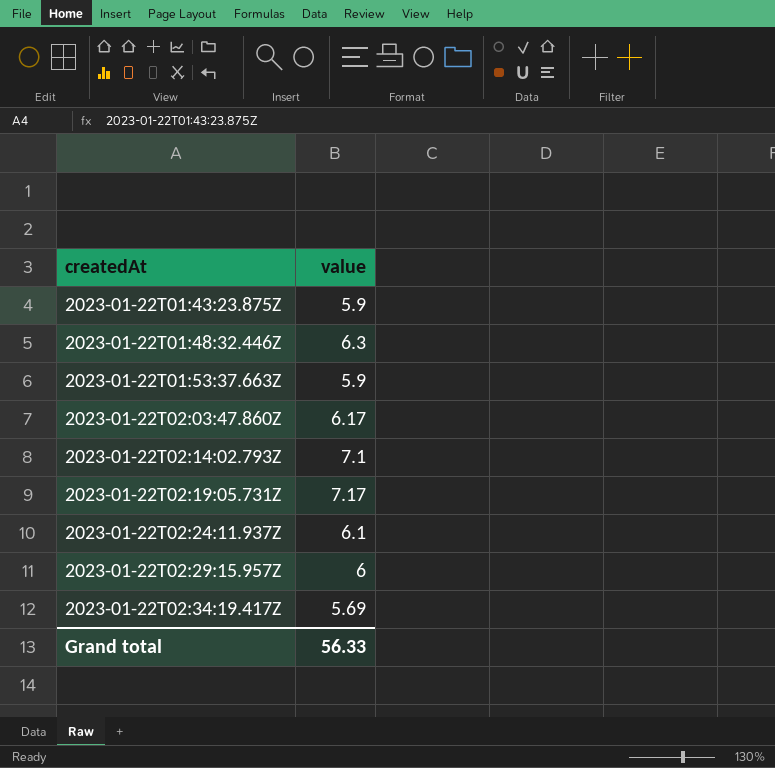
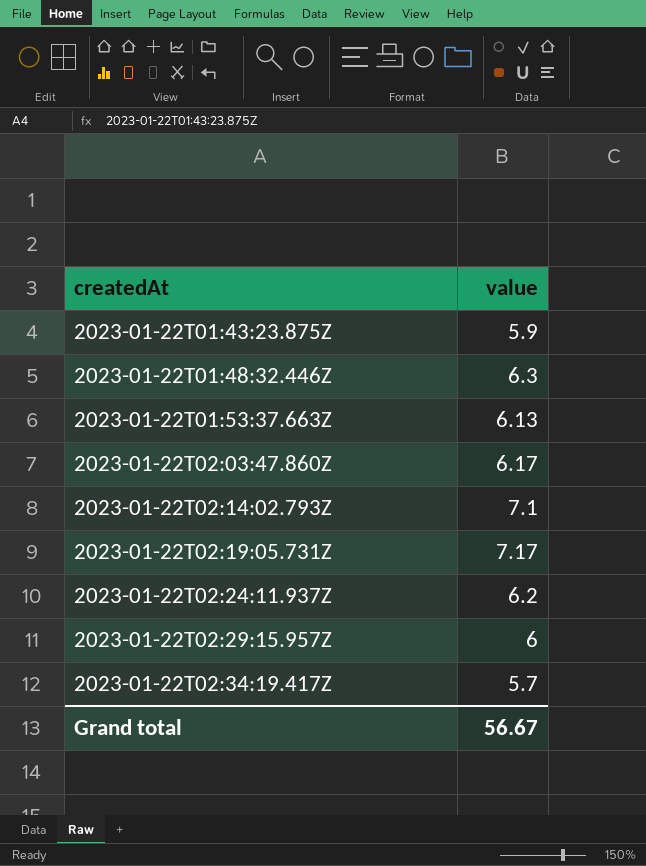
2023-01-22T01:53:37.663Z | value: 5.9 -> 6.13
2023-01-22T02:24:11.937Z | value: 6.1 -> 6.2
2023-01-22T02:34:19.417Z | value: 5.69 -> 5.7
Grand total | value: 56.33 -> 56.67

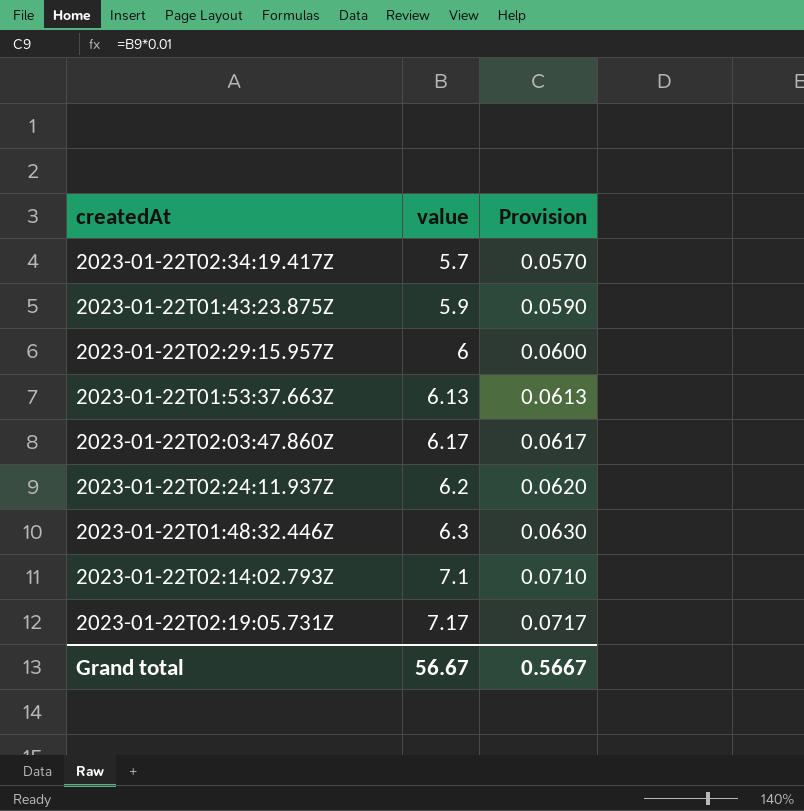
row order: createdAt ascending -> value ascending
column Provision | formula: none -> [value] * 0.01

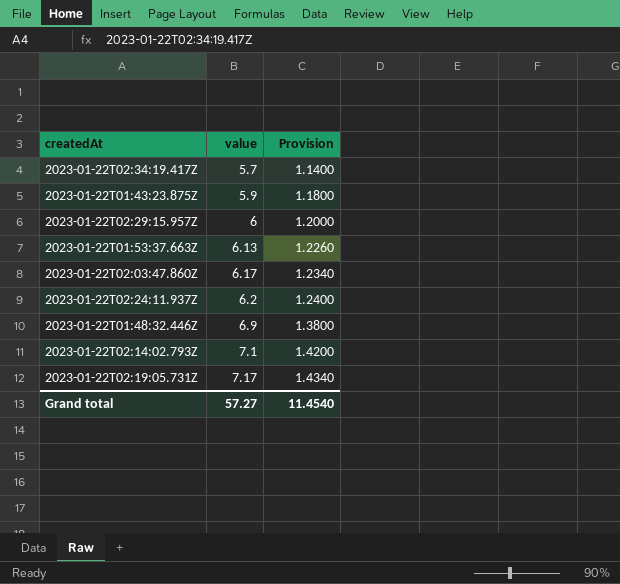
column Provision | formula: [value] * 0.01 -> [value] * 0.2
2023-01-22T01:48:32.446Z | value: 6.3 -> 6.9
Grand total | value: 56.67 -> 57.27
Grand total | Provision: 0.5667 -> 11.4540

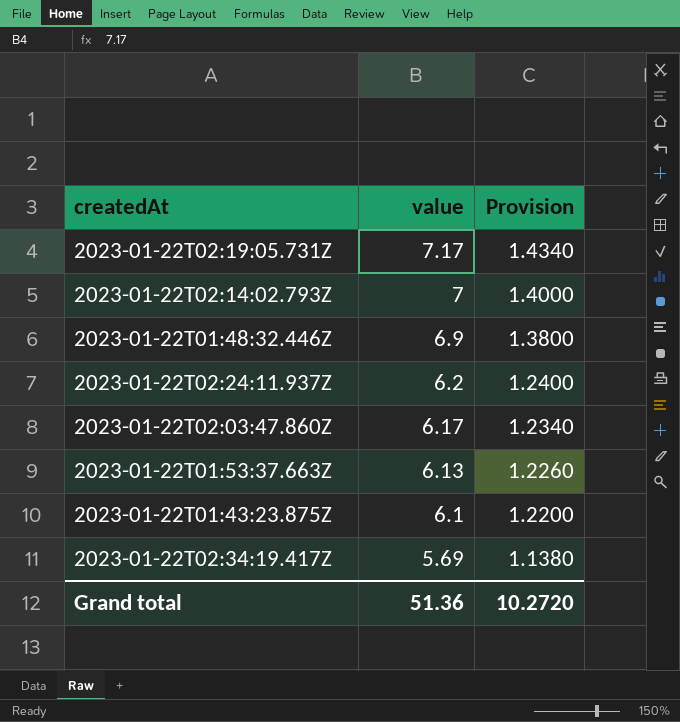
row order: value ascending -> value descending
row 2023-01-22T02:29:15.957Z: 6 | 1.2000 -> none
2023-01-22T02:14:02.793Z | value: 7.1 -> 7
2023-01-22T02:14:02.793Z | Provision: 1.4200 -> 1.4000
2023-01-22T01:43:23.875Z | value: 5.9 -> 6.1
2023-01-22T01:43:23.875Z | Provision: 1.1800 -> 1.2200
2023-01-22T02:34:19.417Z | value: 5.7 -> 5.69
2023-01-22T02:34:19.417Z | Provision: 1.1400 -> 1.1380
Grand total | value: 57.27 -> 51.36
Grand total | Provision: 11.4540 -> 10.2720

